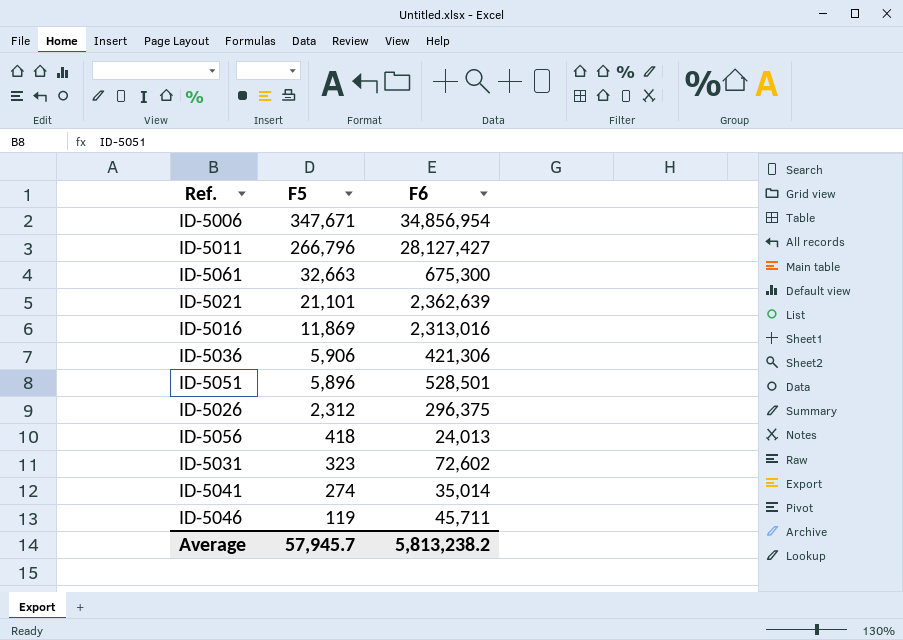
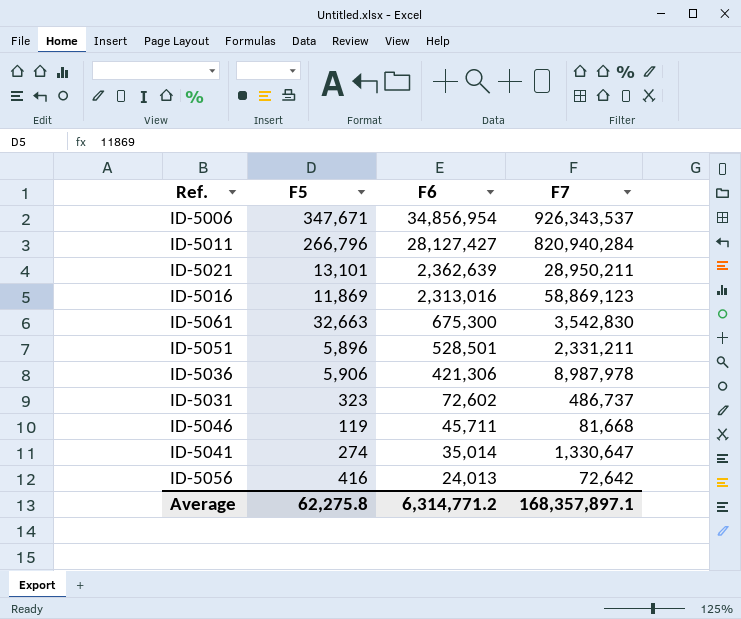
row order: F5 descending -> F6 descending
column F7 | position: none -> 4
row ID-5026: 2,312 | 296,375 -> none
ID-5021 | F5: 21,101 -> 13,101
ID-5056 | F5: 418 -> 416
Average | F5: 57,945.7 -> 62,275.8
Average | F6: 5,813,238.2 -> 6,314,771.2

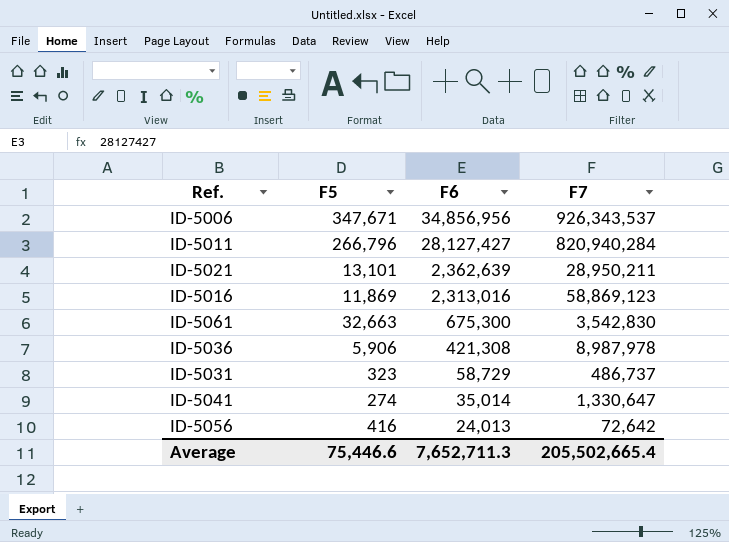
row ID-5051: 5,896 | 528,501 | 2,331,211 -> none
row ID-5046: 119 | 45,711 | 81,668 -> none
ID-5006 | F6: 34,856,954 -> 34,856,956
ID-5036 | F6: 421,306 -> 421,308
ID-5031 | F6: 72,602 -> 58,729
Average | F5: 62,275.8 -> 75,446.6
Average | F6: 6,314,771.2 -> 7,652,711.3
Average | F7: 168,357,897.1 -> 205,502,665.4

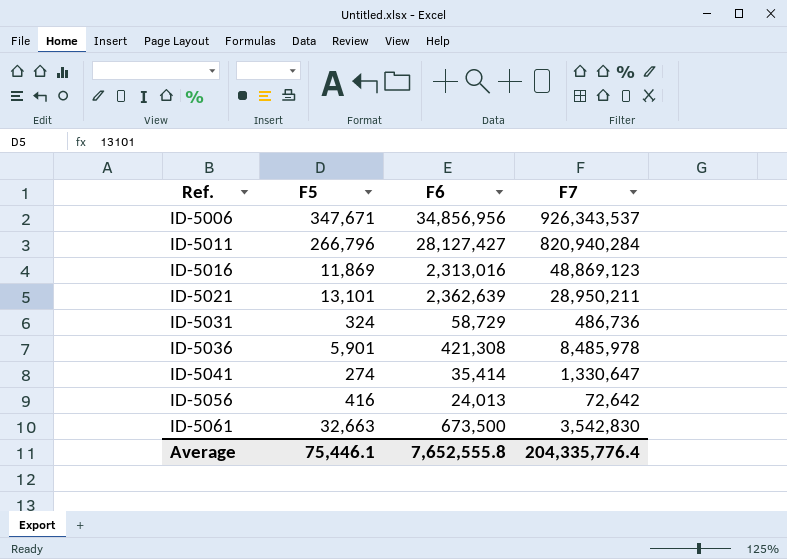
row order: F6 descending -> Ref. ascending
ID-5016 | F7: 58,869,123 -> 48,869,123
ID-5031 | F5: 323 -> 324
ID-5031 | F7: 486,737 -> 486,736
ID-5036 | F5: 5,906 -> 5,901
ID-5036 | F7: 8,987,978 -> 8,485,978
ID-5041 | F6: 35,014 -> 35,414
ID-5061 | F6: 675,300 -> 673,500
Average | F5: 75,446.6 -> 75,446.1
Average | F6: 7,652,711.3 -> 7,652,555.8
Average | F7: 205,502,665.4 -> 204,335,776.4

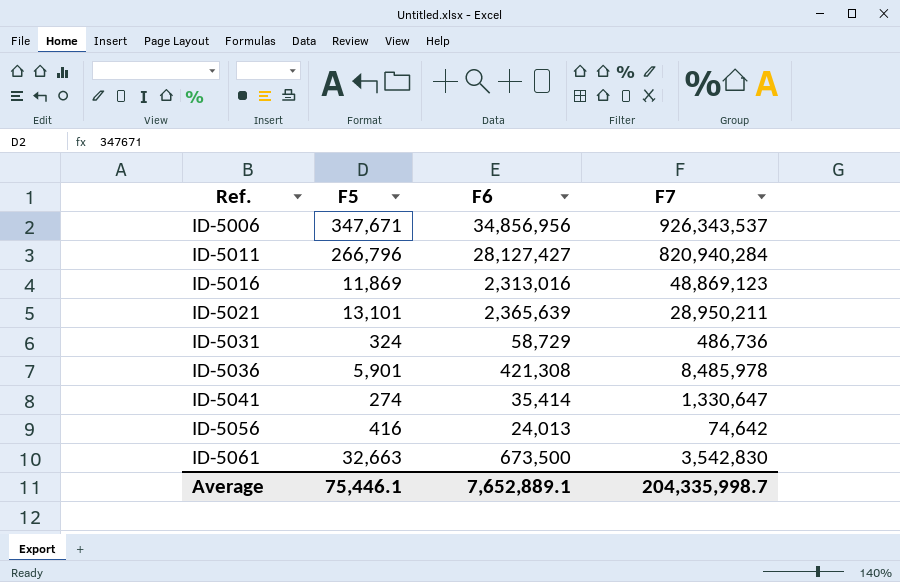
ID-5021 | F6: 2,362,639 -> 2,365,639
ID-5056 | F7: 72,642 -> 74,642
Average | F6: 7,652,555.8 -> 7,652,889.1
Average | F7: 204,335,776.4 -> 204,335,998.7

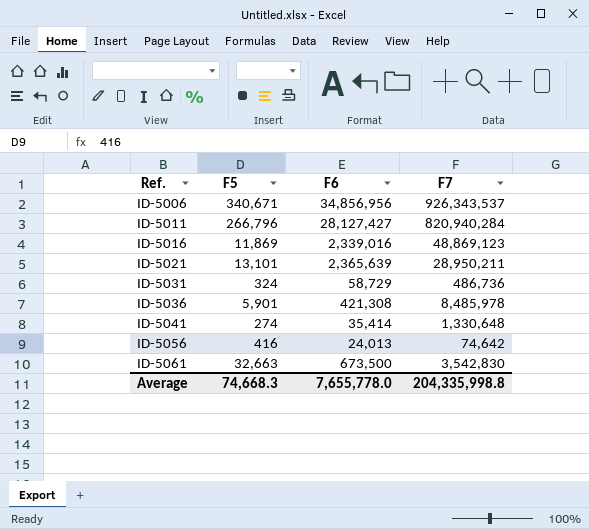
ID-5006 | F5: 347,671 -> 340,671
ID-5016 | F6: 2,313,016 -> 2,339,016
ID-5041 | F7: 1,330,647 -> 1,330,648
Average | F5: 75,446.1 -> 74,668.3
Average | F6: 7,652,889.1 -> 7,655,778.0
Average | F7: 204,335,998.7 -> 204,335,998.8

